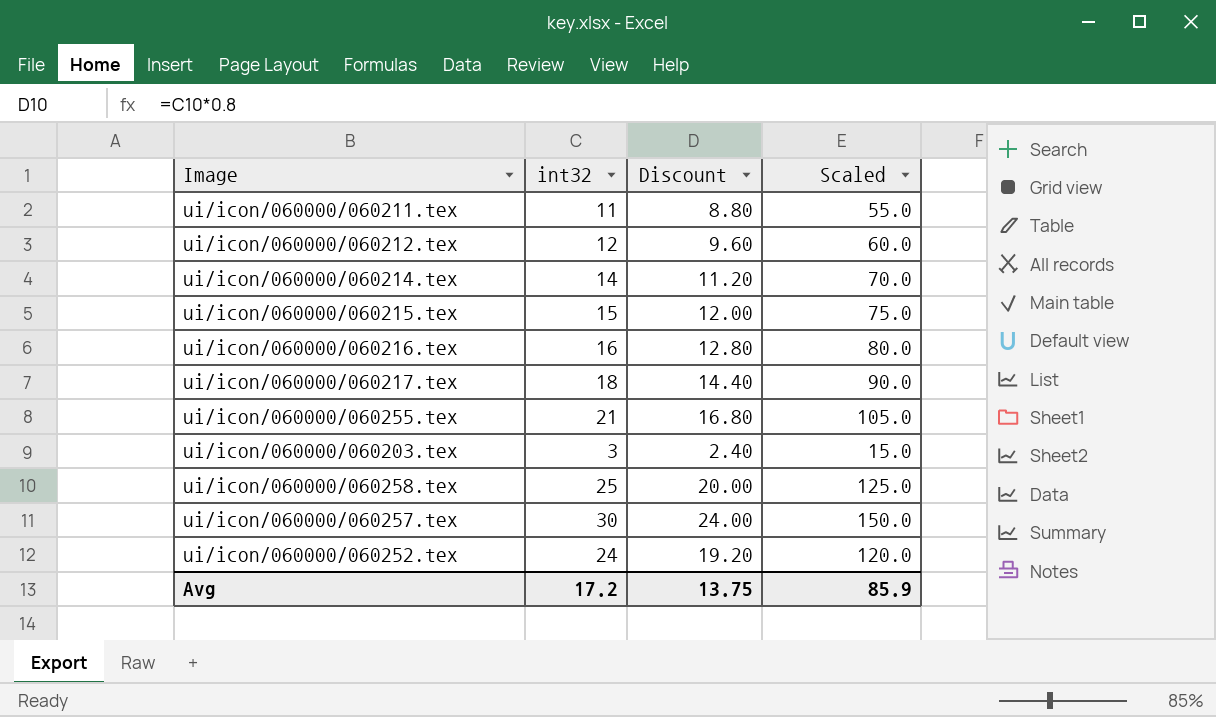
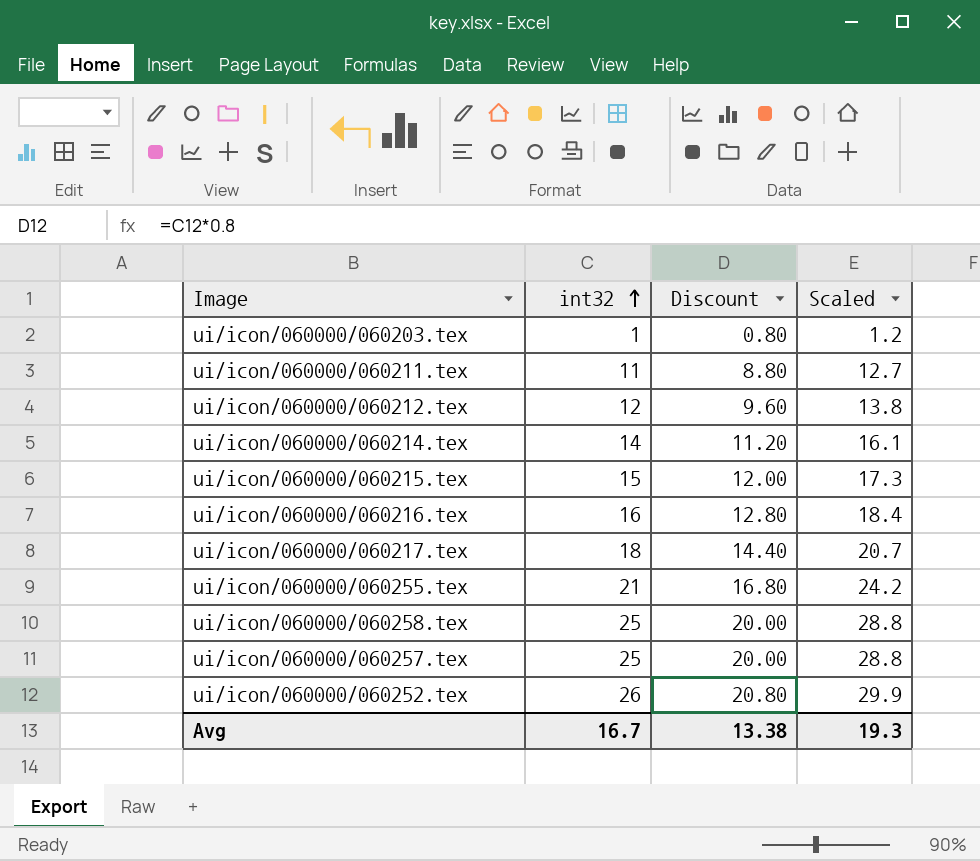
row order: none -> int32 ascending
column Scaled | formula: [int32] * 5 -> [int32] * 1.15
ui/icon/060000/060203.tex | int32: 3 -> 1
ui/icon/060000/060203.tex | Discount: 2.40 -> 0.80
ui/icon/060000/060257.tex | int32: 30 -> 25
ui/icon/060000/060257.tex | Discount: 24.00 -> 20.00
ui/icon/060000/060252.tex | int32: 24 -> 26
ui/icon/060000/060252.tex | Discount: 19.20 -> 20.80
Avg | int32: 17.2 -> 16.7
Avg | Discount: 13.75 -> 13.38
Avg | Scaled: 85.9 -> 19.3

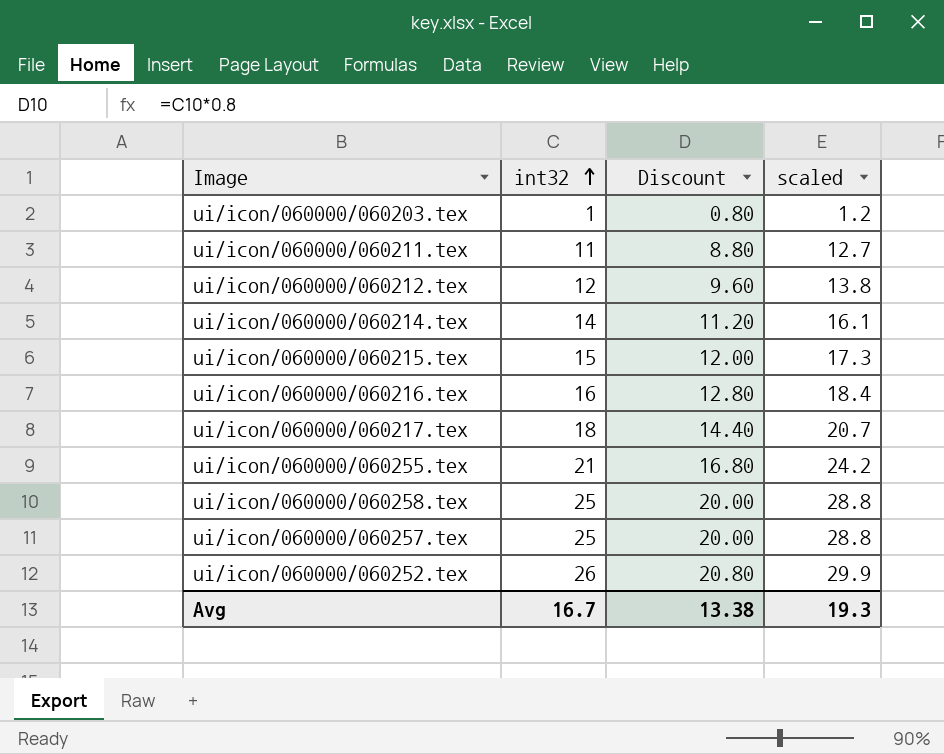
column name: Scaled -> scaled

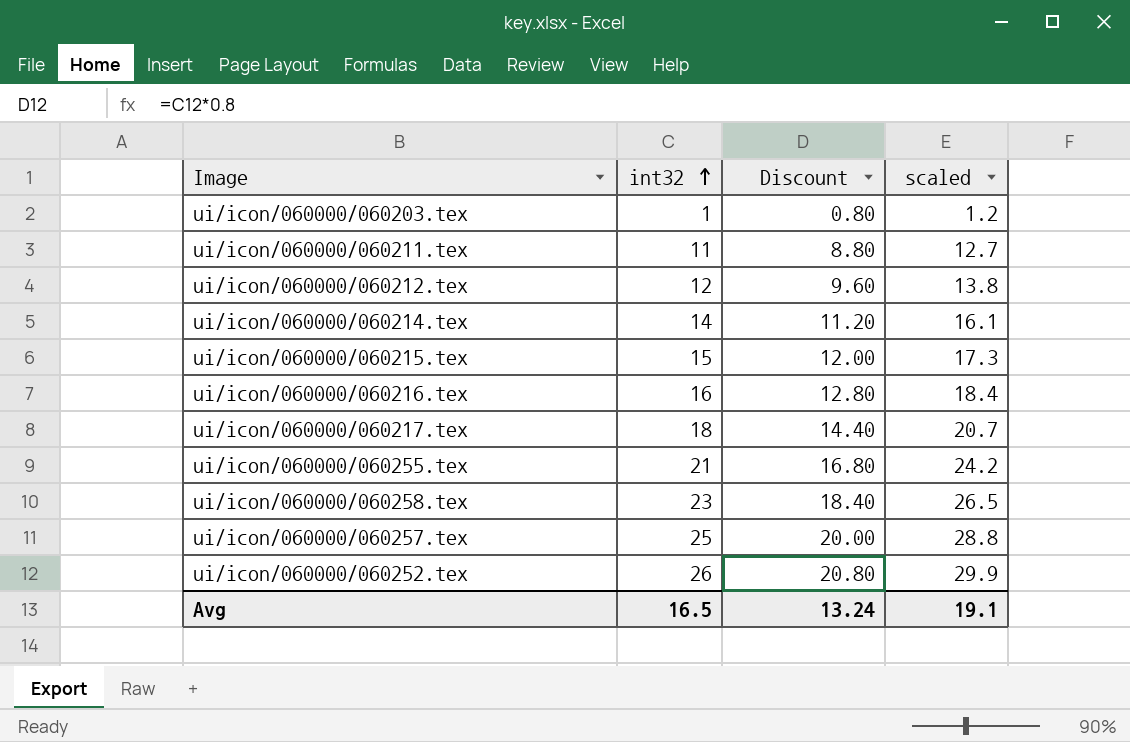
ui/icon/060000/060258.tex | int32: 25 -> 23
ui/icon/060000/060258.tex | Discount: 20.00 -> 18.40
ui/icon/060000/060258.tex | scaled: 28.8 -> 26.5
Avg | int32: 16.7 -> 16.5
Avg | Discount: 13.38 -> 13.24
Avg | scaled: 19.3 -> 19.1

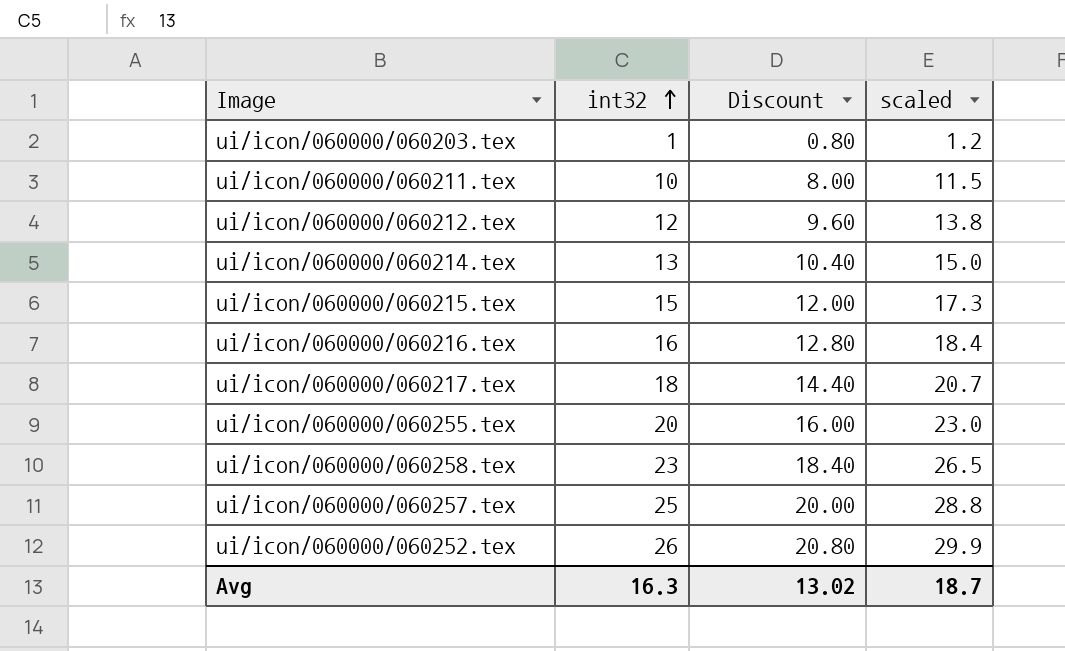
ui/icon/060000/060211.tex | int32: 11 -> 10
ui/icon/060000/060211.tex | Discount: 8.80 -> 8.00
ui/icon/060000/060211.tex | scaled: 12.7 -> 11.5
ui/icon/060000/060214.tex | int32: 14 -> 13
ui/icon/060000/060214.tex | Discount: 11.20 -> 10.40
ui/icon/060000/060214.tex | scaled: 16.1 -> 15.0
ui/icon/060000/060255.tex | int32: 21 -> 20
ui/icon/060000/060255.tex | Discount: 16.80 -> 16.00
ui/icon/060000/060255.tex | scaled: 24.2 -> 23.0
Avg | int32: 16.5 -> 16.3
Avg | Discount: 13.24 -> 13.02
Avg | scaled: 19.1 -> 18.7

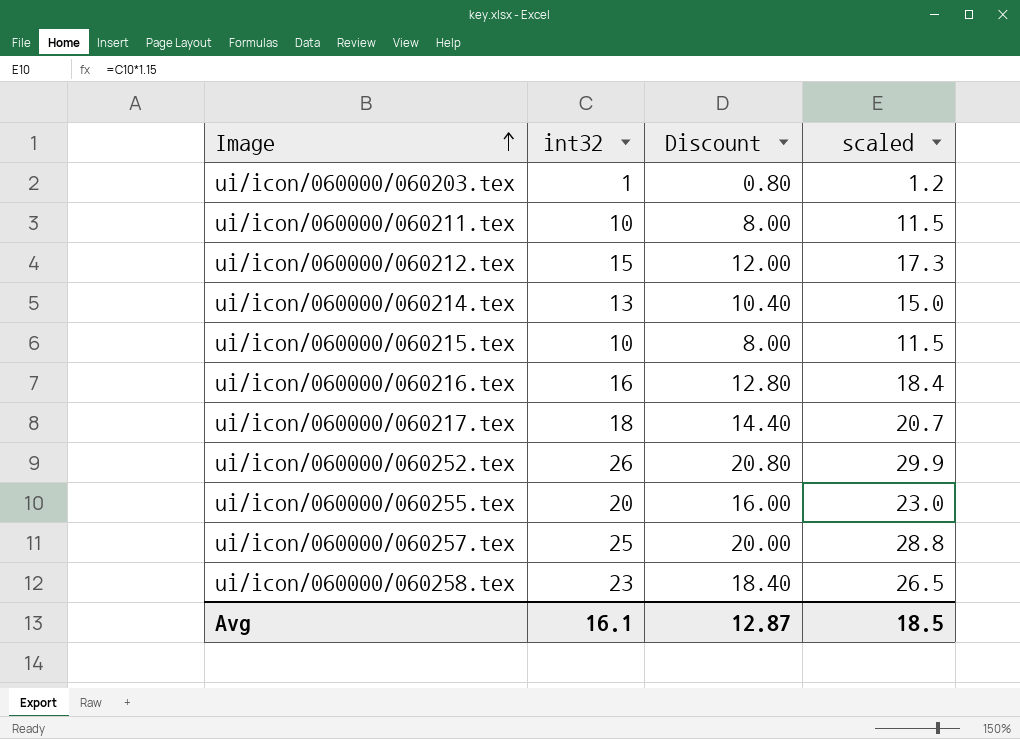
row order: int32 ascending -> Image ascending
ui/icon/060000/060212.tex | int32: 12 -> 15
ui/icon/060000/060212.tex | Discount: 9.60 -> 12.00
ui/icon/060000/060212.tex | scaled: 13.8 -> 17.3
ui/icon/060000/060215.tex | int32: 15 -> 10
ui/icon/060000/060215.tex | Discount: 12.00 -> 8.00
ui/icon/060000/060215.tex | scaled: 17.3 -> 11.5
Avg | int32: 16.3 -> 16.1
Avg | Discount: 13.02 -> 12.87
Avg | scaled: 18.7 -> 18.5

